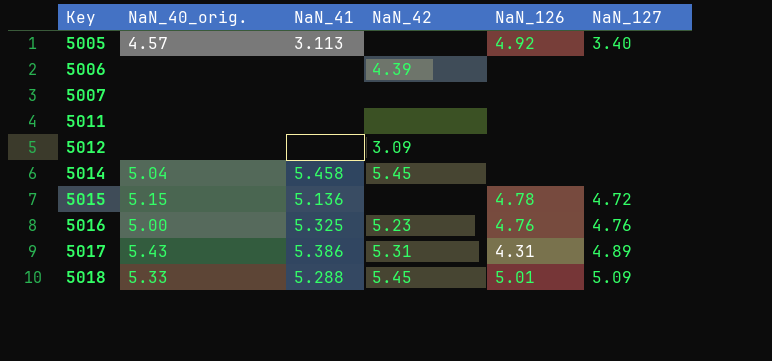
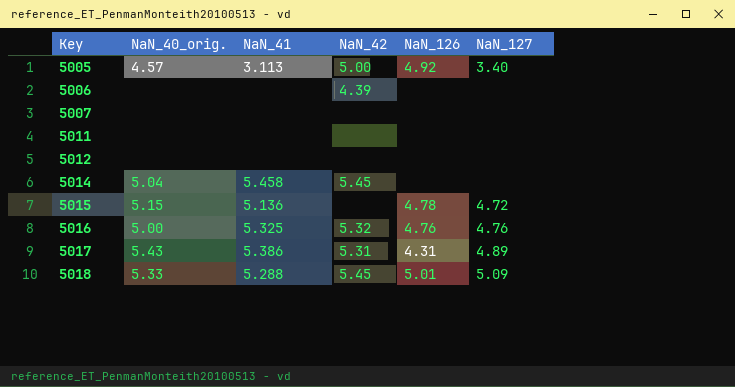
5005 | NaN_42: none -> 5.00
5012 | NaN_42: 3.09 -> none
5016 | NaN_42: 5.23 -> 5.32

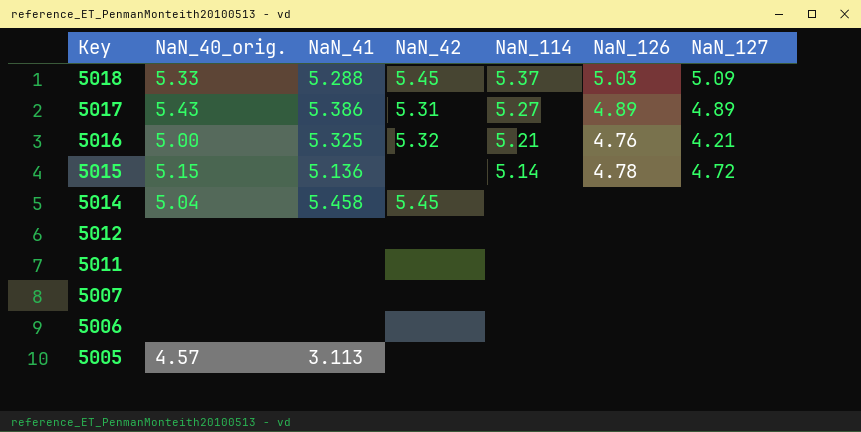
row order: Key ascending -> Key descending
column NaN_114 | position: none -> 5
5018 | NaN_126: 5.01 -> 5.03
5017 | NaN_126: 4.31 -> 4.89
5016 | NaN_127: 4.76 -> 4.21
5006 | NaN_42: 4.39 -> none
5005 | NaN_42: 5.00 -> none
5005 | NaN_126: 4.92 -> none
5005 | NaN_127: 3.40 -> none

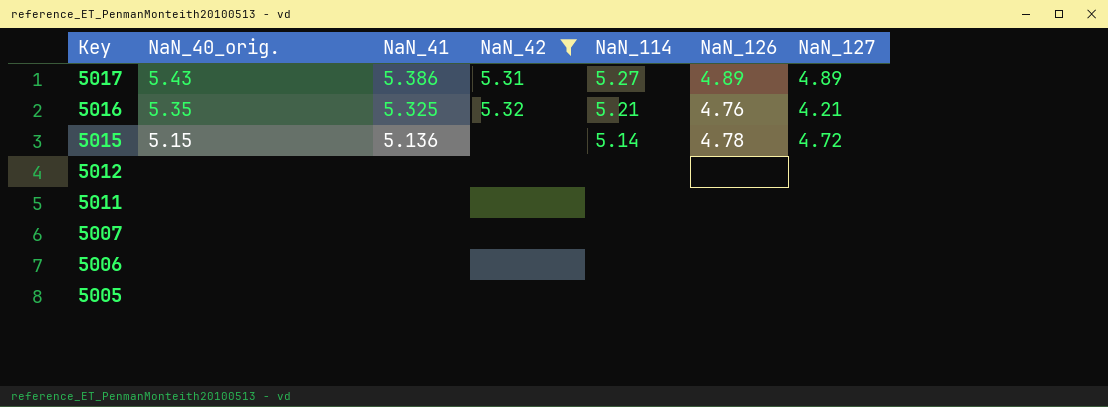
filter: none -> NaN_42 != 5.45
5016 | NaN_40_orig.: 5.00 -> 5.35
5005 | NaN_40_orig.: 4.57 -> none
5005 | NaN_41: 3.113 -> none

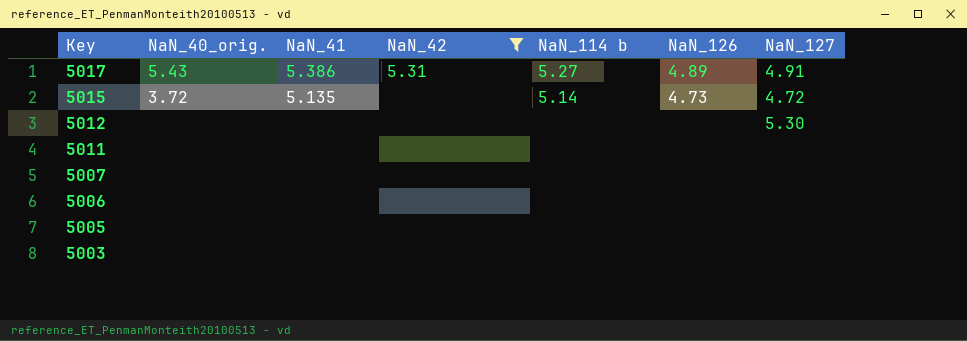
column name: NaN_114 -> NaN_114 b
row 5016: 5.35 | 5.325 | 5.32 | 5.21 | 4.76 | 4.21 -> none
5017 | NaN_127: 4.89 -> 4.91
5015 | NaN_40_orig.: 5.15 -> 3.72
5015 | NaN_41: 5.136 -> 5.135
5015 | NaN_126: 4.78 -> 4.73
5012 | NaN_127: none -> 5.30
row 5003: none -> none | none | none | none | none | none

